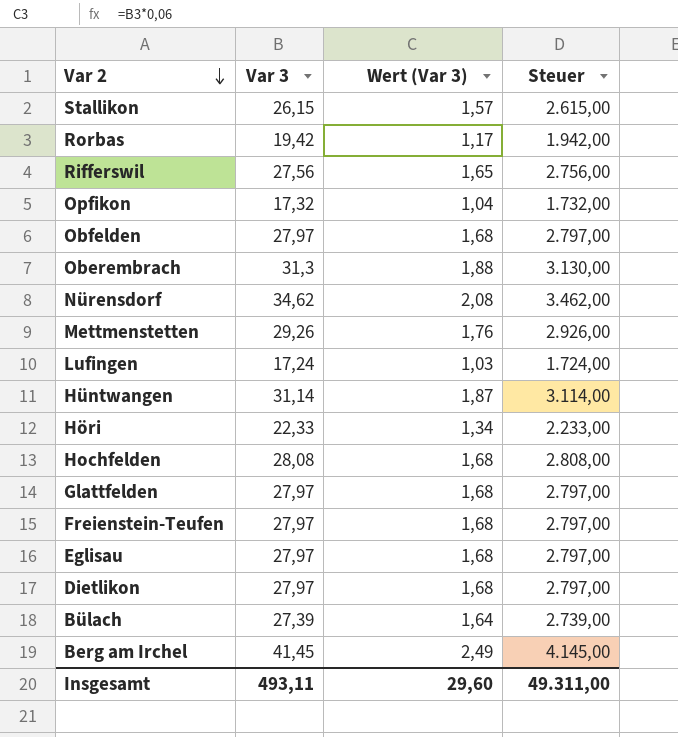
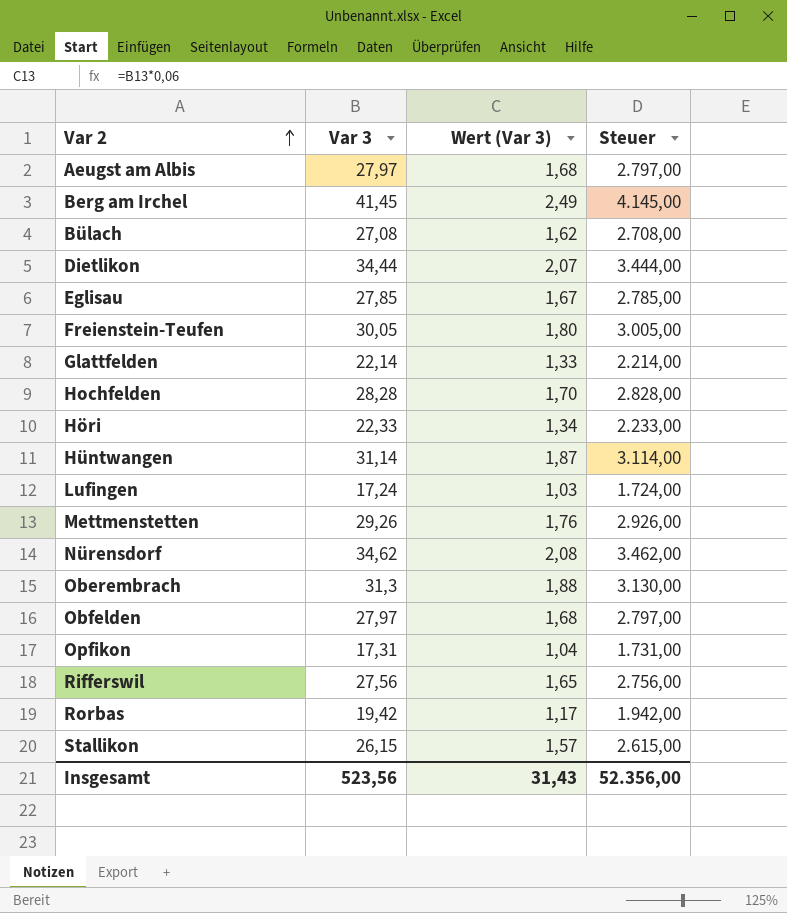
row order: Var 2 descending -> Var 2 ascending
row Aeugst am Albis: none -> 27,97 | 1,68 | 2.797,00
Bülach | Var 3: 27,39 -> 27,08
Bülach | Wert (Var 3): 1,64 -> 1,62
Bülach | Steuer: 2.739,00 -> 2.708,00
Dietlikon | Var 3: 27,97 -> 34,44
Dietlikon | Wert (Var 3): 1,68 -> 2,07
Dietlikon | Steuer: 2.797,00 -> 3.444,00
Eglisau | Var 3: 27,97 -> 27,85
Eglisau | Wert (Var 3): 1,68 -> 1,67
Eglisau | Steuer: 2.797,00 -> 2.785,00
Freienstein-Teufen | Var 3: 27,97 -> 30,05
Freienstein-Teufen | Wert (Var 3): 1,68 -> 1,80
Freienstein-Teufen | Steuer: 2.797,00 -> 3.005,00
Glattfelden | Var 3: 27,97 -> 22,14
Glattfelden | Wert (Var 3): 1,68 -> 1,33
Glattfelden | Steuer: 2.797,00 -> 2.214,00
Hochfelden | Var 3: 28,08 -> 28,28
Hochfelden | Wert (Var 3): 1,68 -> 1,70
Hochfelden | Steuer: 2.808,00 -> 2.828,00
Opfikon | Var 3: 17,32 -> 17,31
Opfikon | Steuer: 1.732,00 -> 1.731,00
Insgesamt | Var 3: 493,11 -> 523,56
Insgesamt | Wert (Var 3): 29,60 -> 31,43
Insgesamt | Steuer: 49.311,00 -> 52.356,00

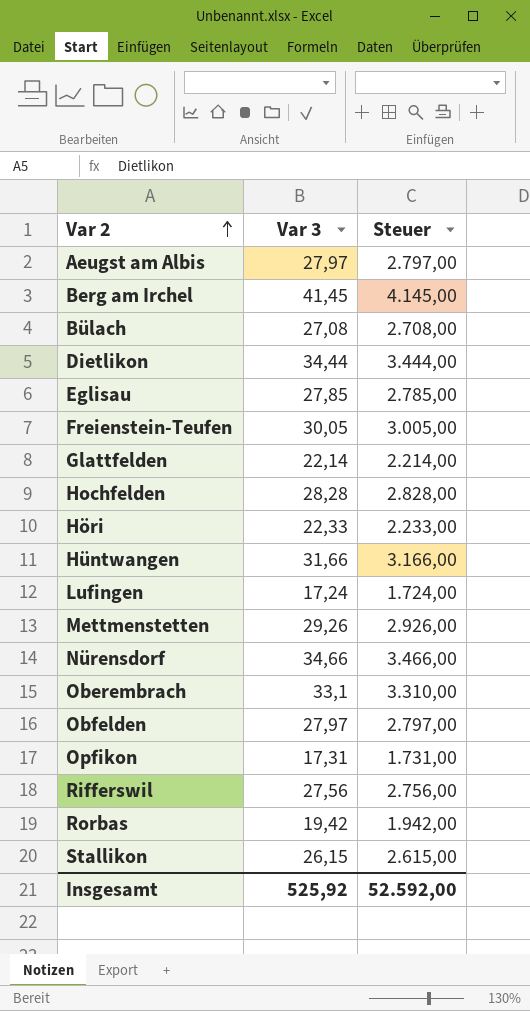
column Wert (Var 3) | formula: [Var 3] * 0,06 -> none
Hüntwangen | Var 3: 31,14 -> 31,66
Hüntwangen | Steuer: 3.114,00 -> 3.166,00
Nürensdorf | Var 3: 34,62 -> 34,66
Nürensdorf | Steuer: 3.462,00 -> 3.466,00
Oberembrach | Var 3: 31,3 -> 33,1
Oberembrach | Steuer: 3.130,00 -> 3.310,00
Insgesamt | Var 3: 523,56 -> 525,92
Insgesamt | Steuer: 52.356,00 -> 52.592,00

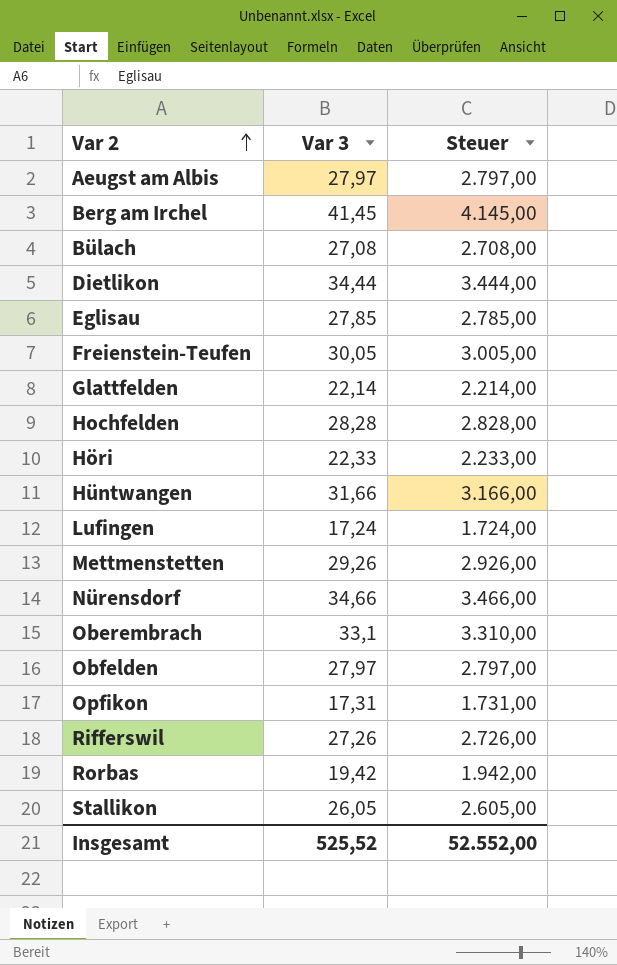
Rifferswil | Var 3: 27,56 -> 27,26
Rifferswil | Steuer: 2.756,00 -> 2.726,00
Stallikon | Var 3: 26,15 -> 26,05
Stallikon | Steuer: 2.615,00 -> 2.605,00
Insgesamt | Var 3: 525,92 -> 525,52
Insgesamt | Steuer: 52.592,00 -> 52.552,00

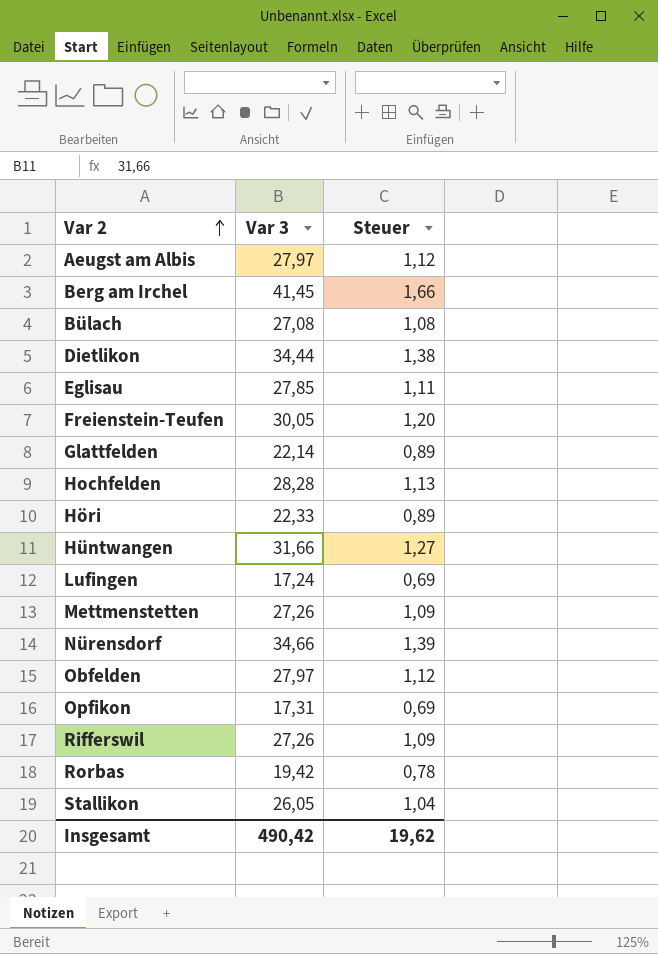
column Steuer | formula: [Var 3] * 100 -> [Var 3] * 0,04
row Oberembrach: 33,1 | 3.310,00 -> none
Mettmenstetten | Var 3: 29,26 -> 27,26
Insgesamt | Var 3: 525,52 -> 490,42
Insgesamt | Steuer: 52.552,00 -> 19,62

